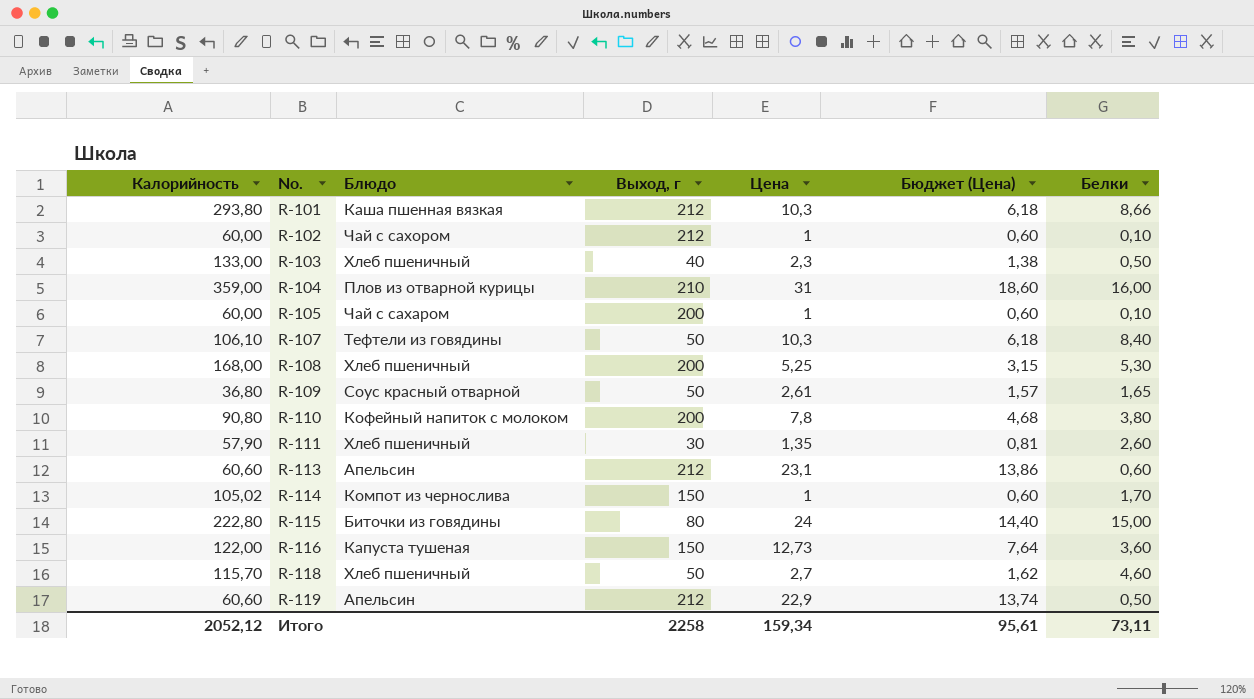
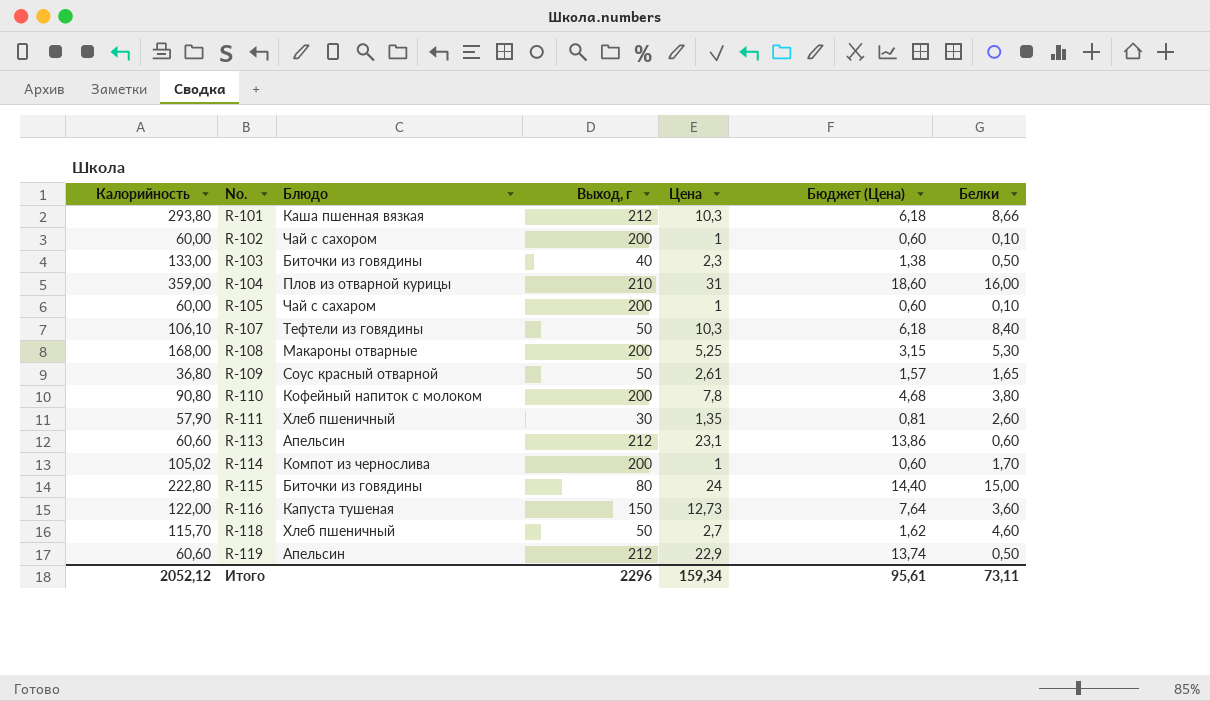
R-102 | Выход, г: 212 -> 200
R-103 | Блюдо: Хлеб пшеничный -> Биточки из говядины
R-108 | Блюдо: Хлеб пшеничный -> Макароны отварные
R-114 | Выход, г: 150 -> 200
Итого | Выход, г: 2258 -> 2296

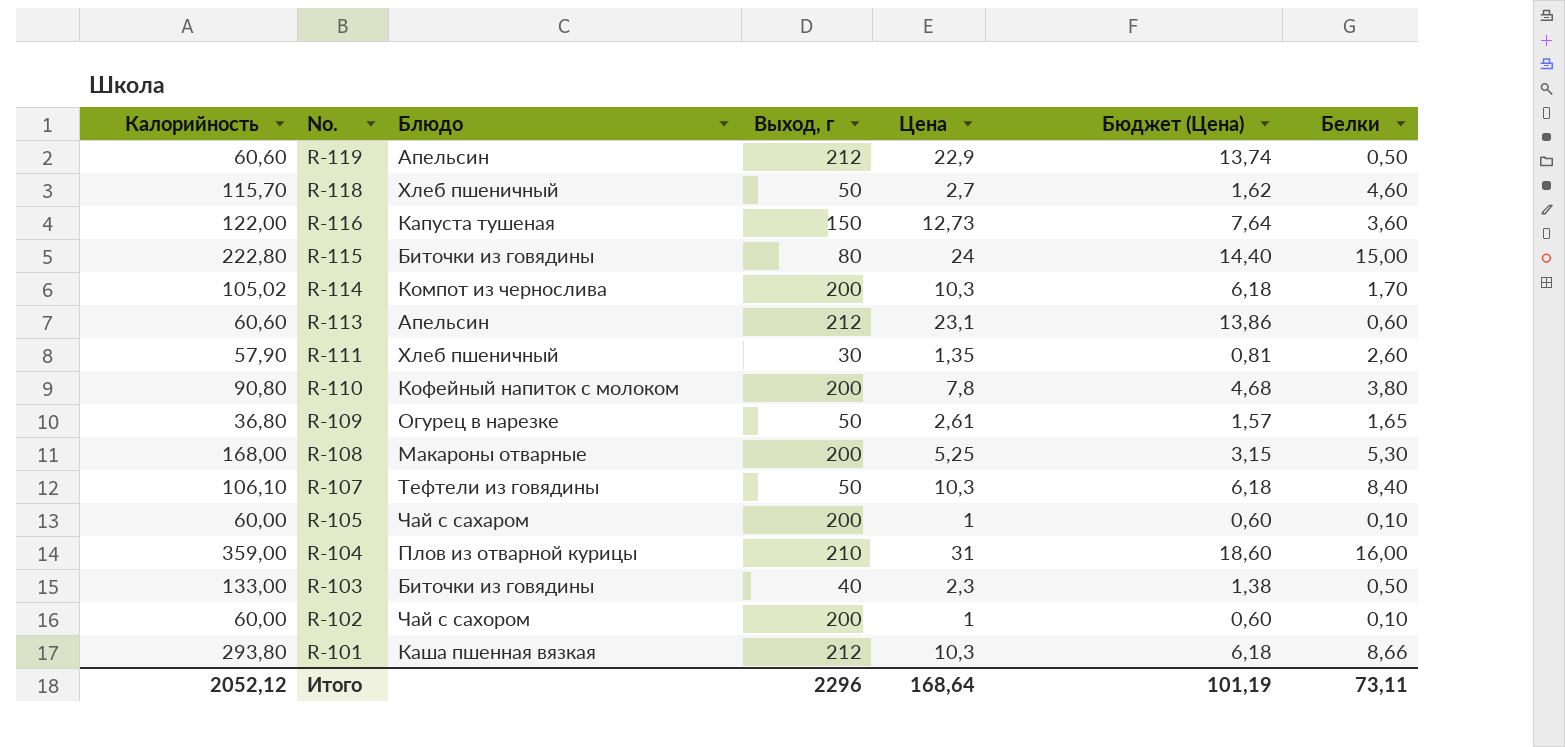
row order: No. ascending -> No. descending
R-114 | Цена: 1 -> 10,3
R-114 | Бюджет (Цена): 0,60 -> 6,18
R-109 | Блюдо: Соус красный отварной -> Огурец в нарезке
Итого | Цена: 159,34 -> 168,64
Итого | Бюджет (Цена): 95,61 -> 101,19

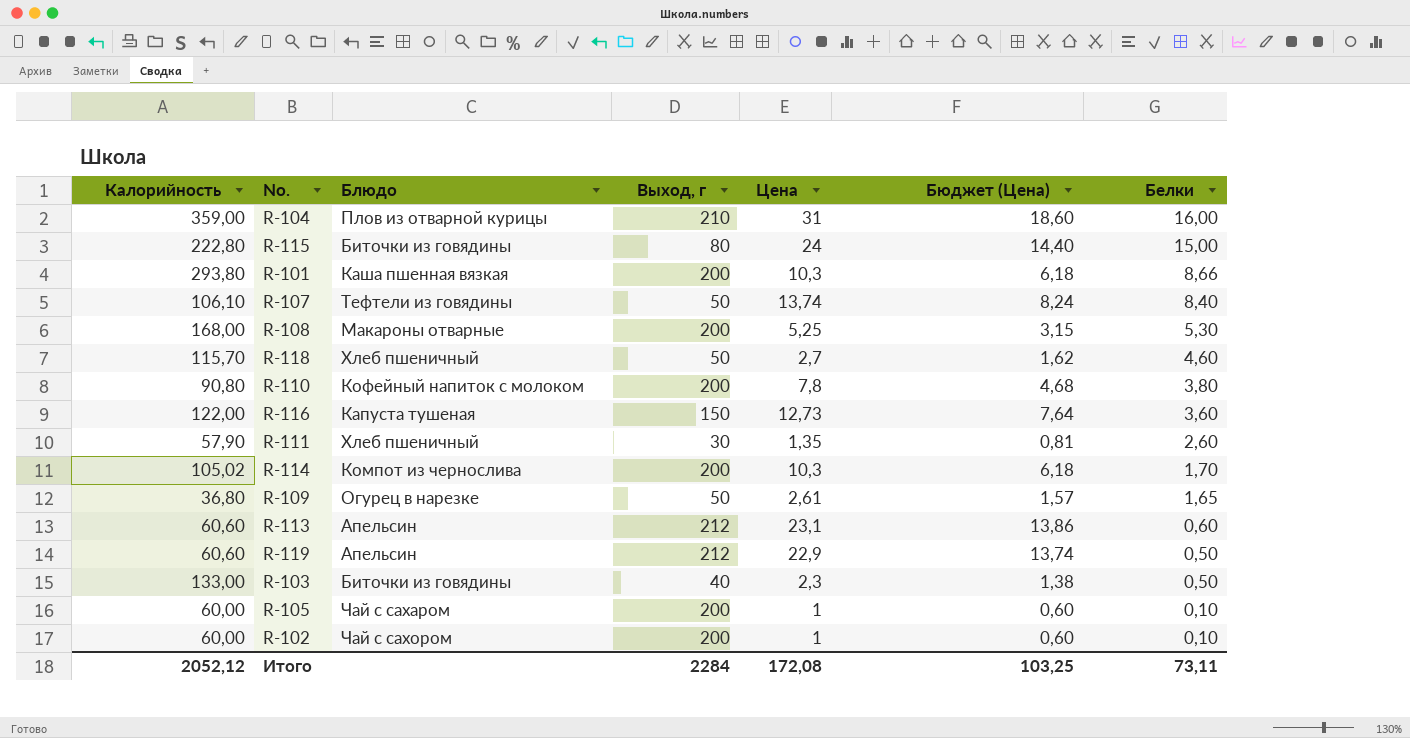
row order: No. descending -> Белки descending
R-101 | Выход, г: 212 -> 200
R-107 | Цена: 10,3 -> 13,74
R-107 | Бюджет (Цена): 6,18 -> 8,24
Итого | Выход, г: 2296 -> 2284
Итого | Цена: 168,64 -> 172,08
Итого | Бюджет (Цена): 101,19 -> 103,25

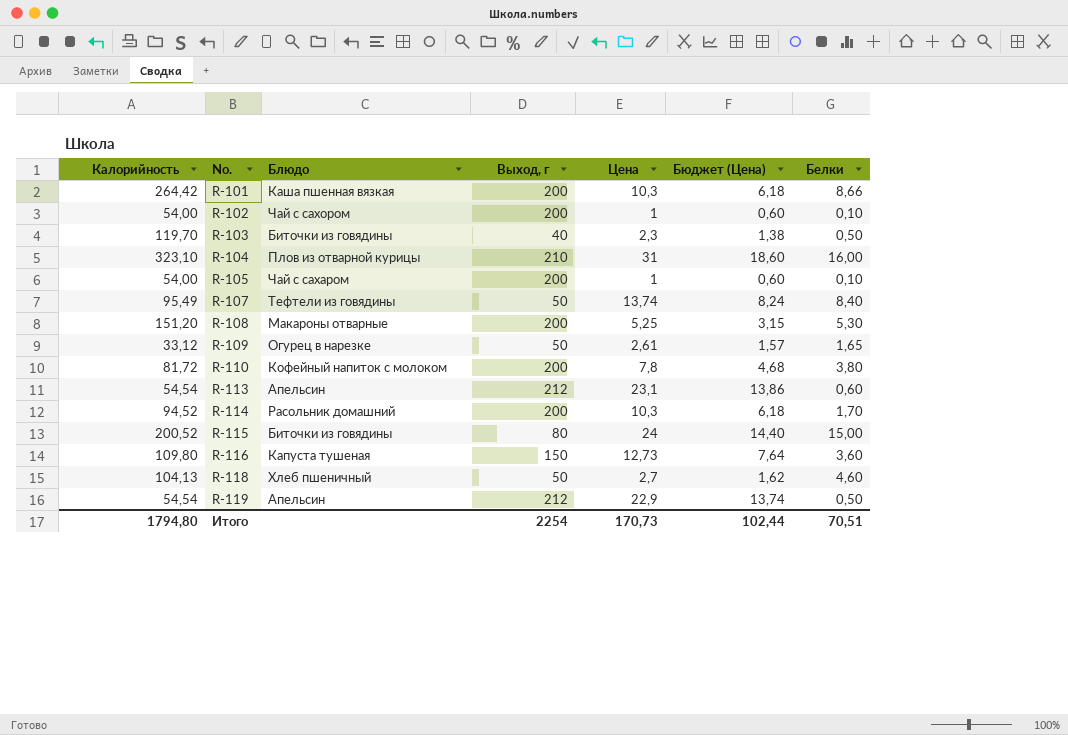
row order: Белки descending -> No. ascending
row R-111: 57,90 | Хлеб пшеничный | 30 | 1,35 | 0,81 | 2,60 -> none
R-101 | Калорийность: 293,80 -> 264,42
R-102 | Калорийность: 60,00 -> 54,00
R-103 | Калорийность: 133,00 -> 119,70
R-104 | Калорийность: 359,00 -> 323,10
R-105 | Калорийность: 60,00 -> 54,00
R-107 | Калорийность: 106,10 -> 95,49
R-108 | Калорийность: 168,00 -> 151,20
R-109 | Калорийность: 36,80 -> 33,12
R-110 | Калорийность: 90,80 -> 81,72
R-113 | Калорийность: 60,60 -> 54,54
R-114 | Калорийность: 105,02 -> 94,52
R-114 | Блюдо: Компот из чернослива -> Расольник домашний
R-115 | Калорийность: 222,80 -> 200,52
R-116 | Калорийность: 122,00 -> 109,80
R-118 | Калорийность: 115,70 -> 104,13
R-119 | Калорийность: 60,60 -> 54,54
Итого | Калорийность: 2052,12 -> 1794,80
Итого | Выход, г: 2284 -> 2254
Итого | Цена: 172,08 -> 170,73
Итого | Бюджет (Цена): 103,25 -> 102,44
Итого | Белки: 73,11 -> 70,51

